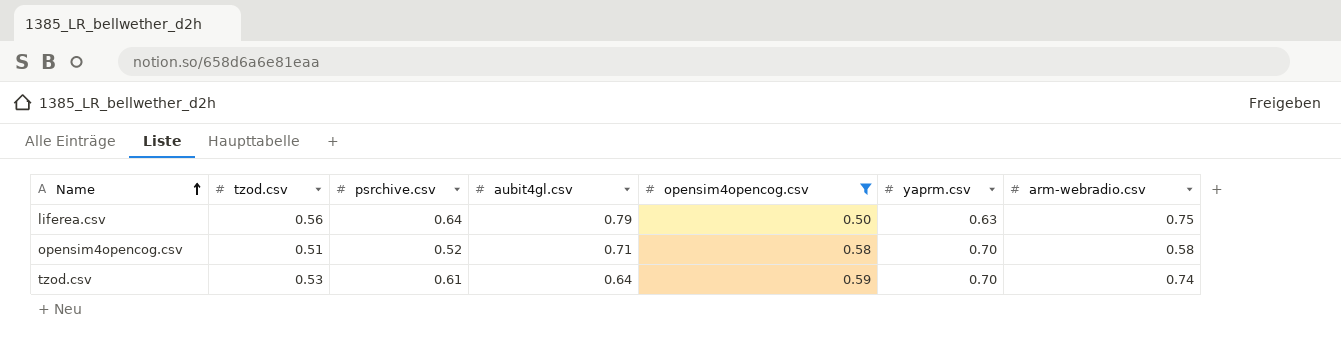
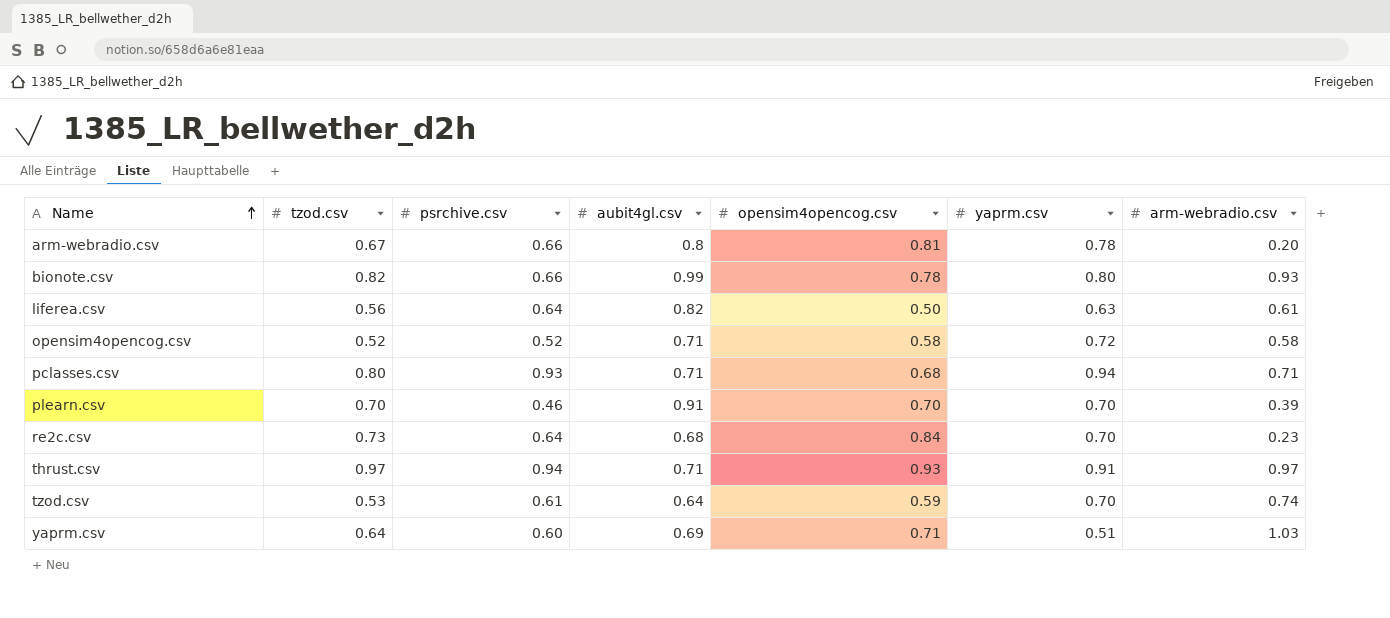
filter: opensim4opencog.csv <= 0.59 -> none
liferea.csv | aubit4gl.csv: 0.79 -> 0.82
liferea.csv | arm-webradio.csv: 0.75 -> 0.61
opensim4opencog.csv | tzod.csv: 0.51 -> 0.52
opensim4opencog.csv | yaprm.csv: 0.70 -> 0.72

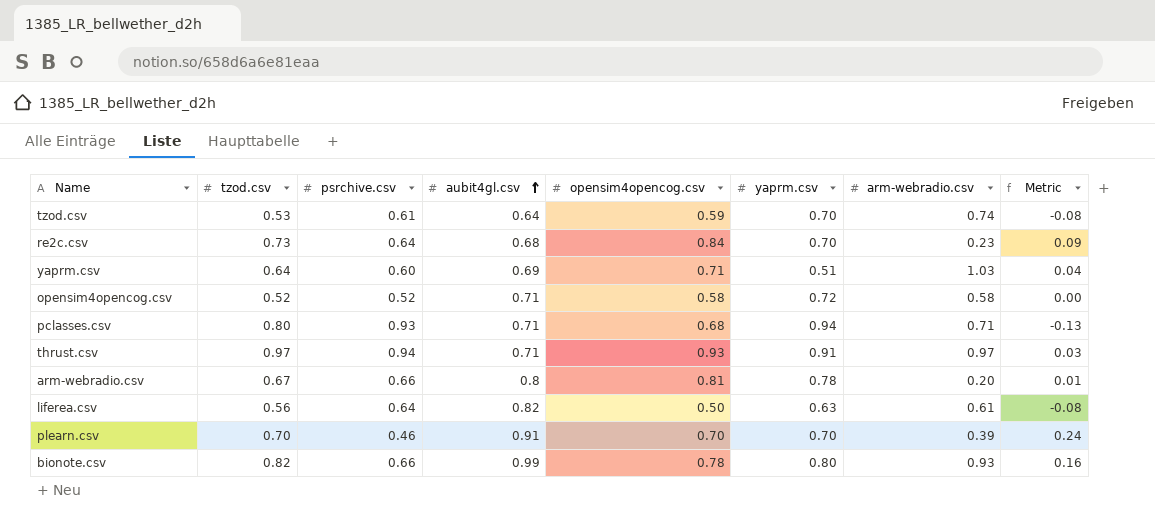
row order: Name ascending -> aubit4gl.csv ascending
column Metric | formula: none -> [tzod.csv] - [psrchive.csv]

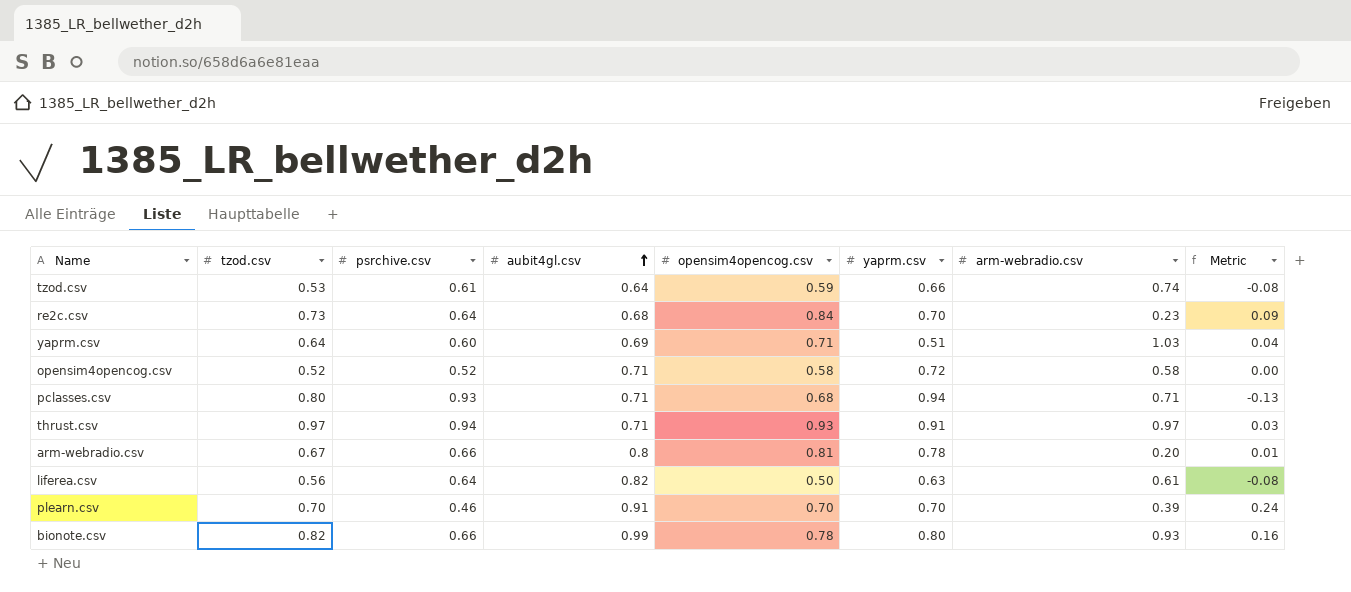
tzod.csv | yaprm.csv: 0.70 -> 0.66

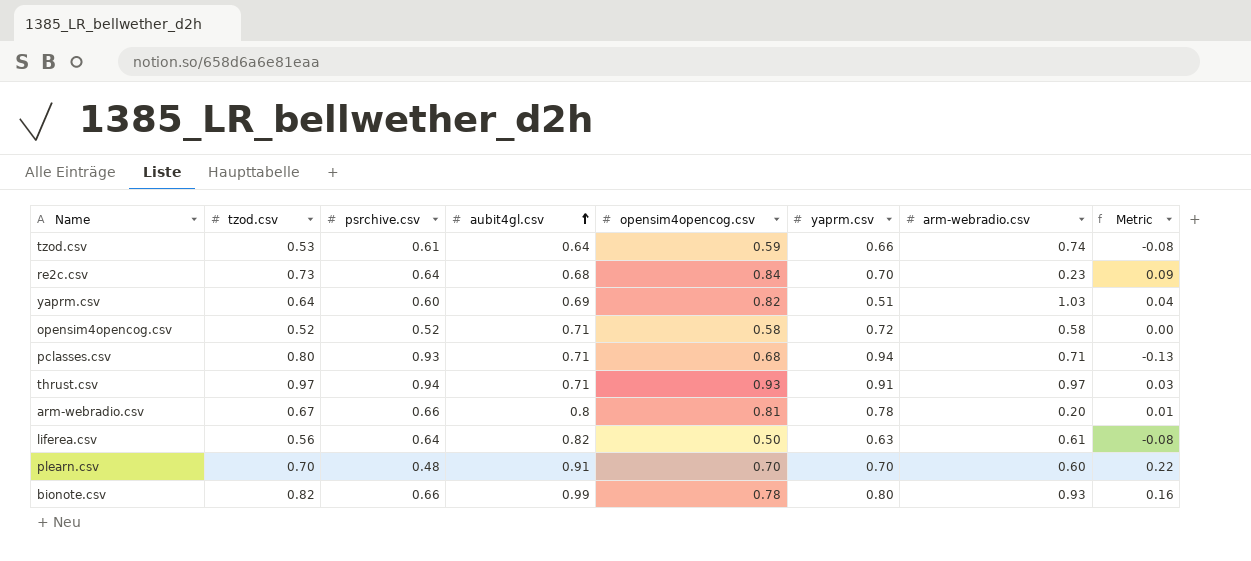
yaprm.csv | opensim4opencog.csv: 0.71 -> 0.82
plearn.csv | psrchive.csv: 0.46 -> 0.48
plearn.csv | arm-webradio.csv: 0.39 -> 0.60
plearn.csv | Metric: 0.24 -> 0.22

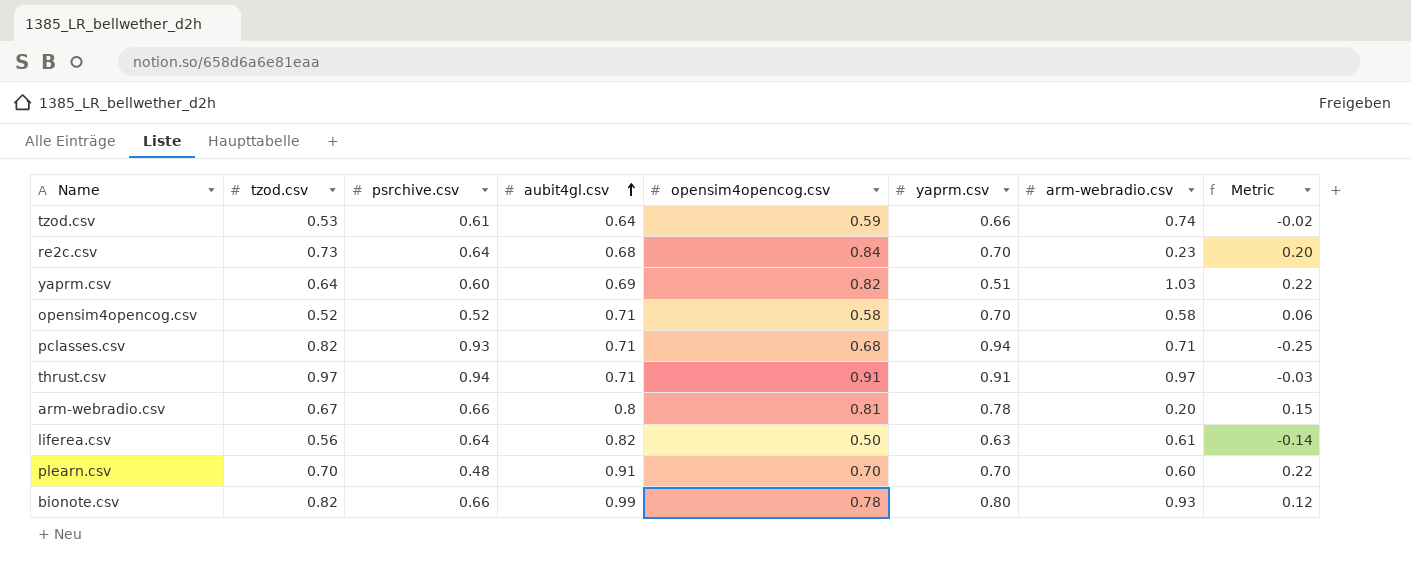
column Metric | formula: [tzod.csv] - [psrchive.csv] -> [opensim4opencog.csv] - [psrchive.csv]
opensim4opencog.csv | yaprm.csv: 0.72 -> 0.70
pclasses.csv | tzod.csv: 0.80 -> 0.82
thrust.csv | opensim4opencog.csv: 0.93 -> 0.91

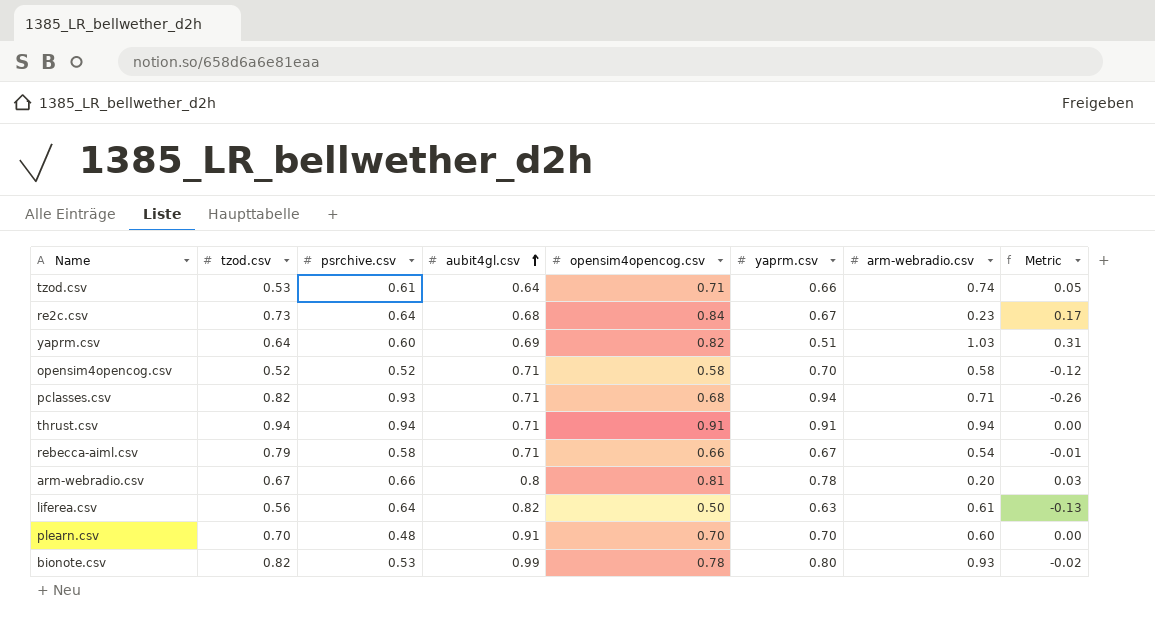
column Metric | formula: [opensim4opencog.csv] - [psrchive.csv] -> [opensim4opencog.csv] - [yaprm.csv]
tzod.csv | opensim4opencog.csv: 0.59 -> 0.71
re2c.csv | yaprm.csv: 0.70 -> 0.67
thrust.csv | tzod.csv: 0.97 -> 0.94
thrust.csv | arm-webradio.csv: 0.97 -> 0.94
row rebecca-aiml.csv: none -> 0.79 | 0.58 | 0.71 | 0.66 | 0.67 | 0.54 | -0.01
bionote.csv | psrchive.csv: 0.66 -> 0.53

